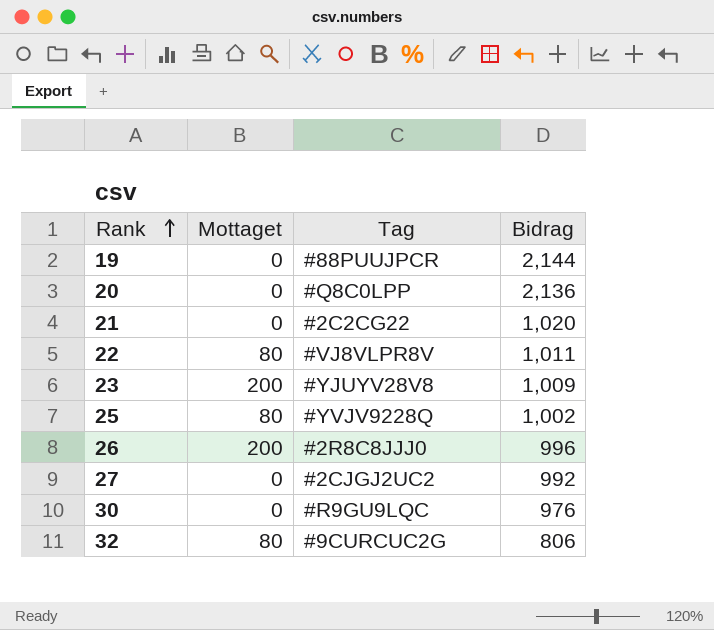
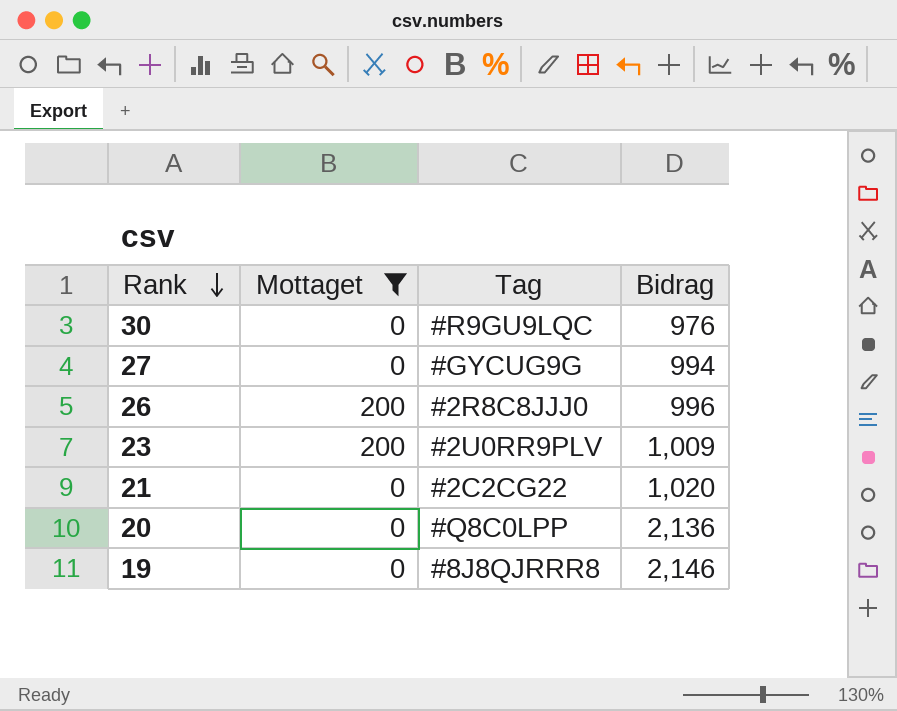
filter: none -> Mottaget != 80
row order: Rank ascending -> Rank descending
27 | Tag: #2CJGJ2UC2 -> #GYCUG9G
27 | Bidrag: 992 -> 994
23 | Tag: #YJUYV28V8 -> #2U0RR9PLV
19 | Tag: #88PUUJPCR -> #8J8QJRRR8
19 | Bidrag: 2,144 -> 2,146

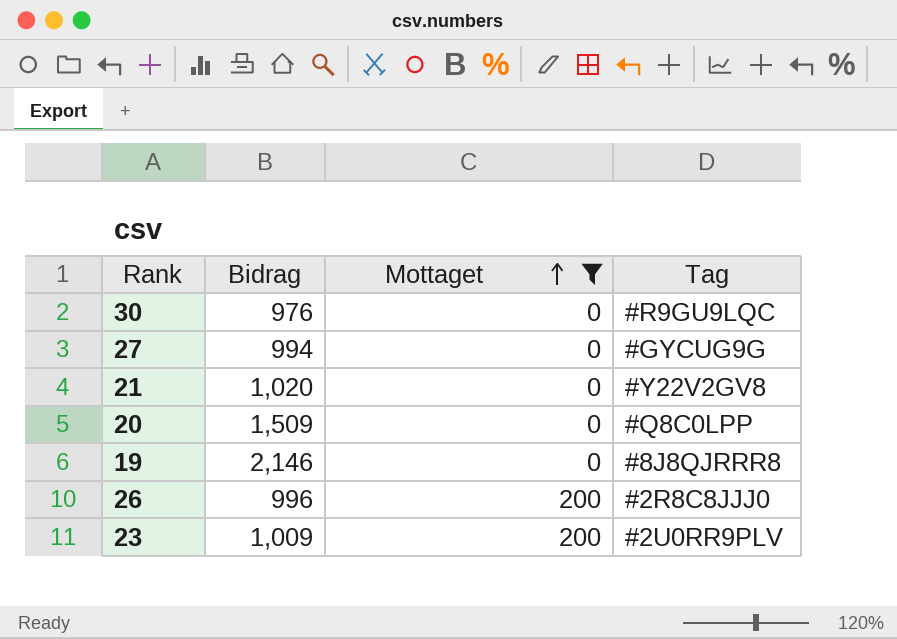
row order: Rank descending -> Mottaget ascending
column Bidrag | position: 4 -> 2
21 | Tag: #2C2CG22 -> #Y22V2GV8
20 | Bidrag: 2,136 -> 1,509

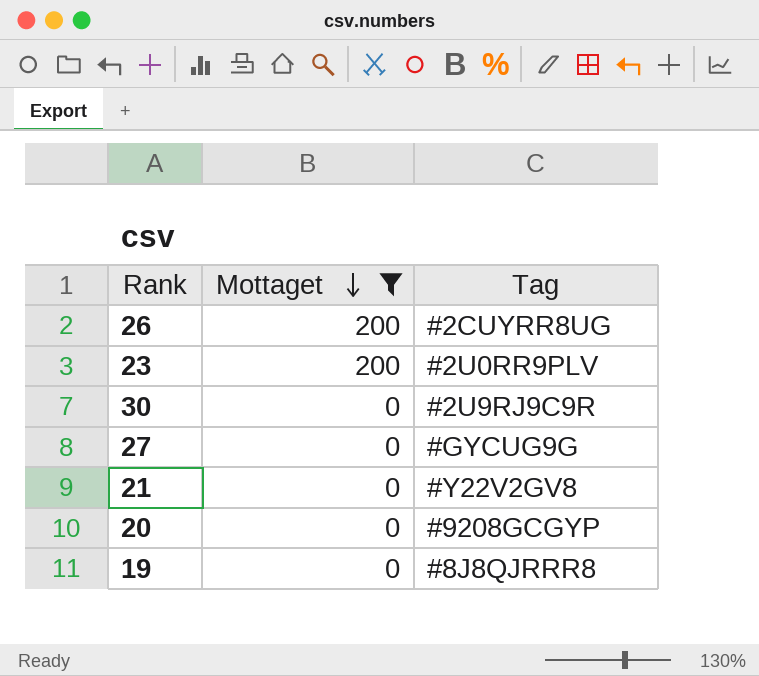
row order: Mottaget ascending -> Mottaget descending
column Bidrag | position: 2 -> none
26 | Tag: #2R8C8JJJ0 -> #2CUYRR8UG
30 | Tag: #R9GU9LQC -> #2U9RJ9C9R
20 | Tag: #Q8C0LPP -> #9208GCGYP

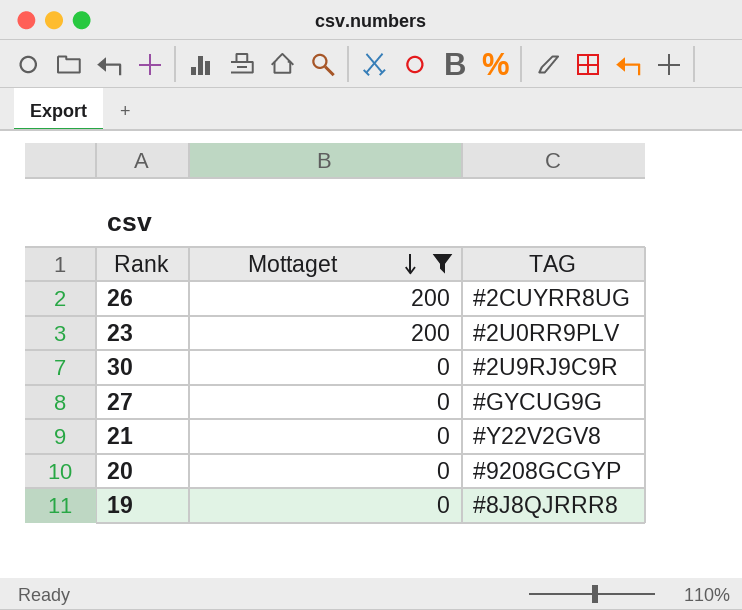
column name: Tag -> TAG

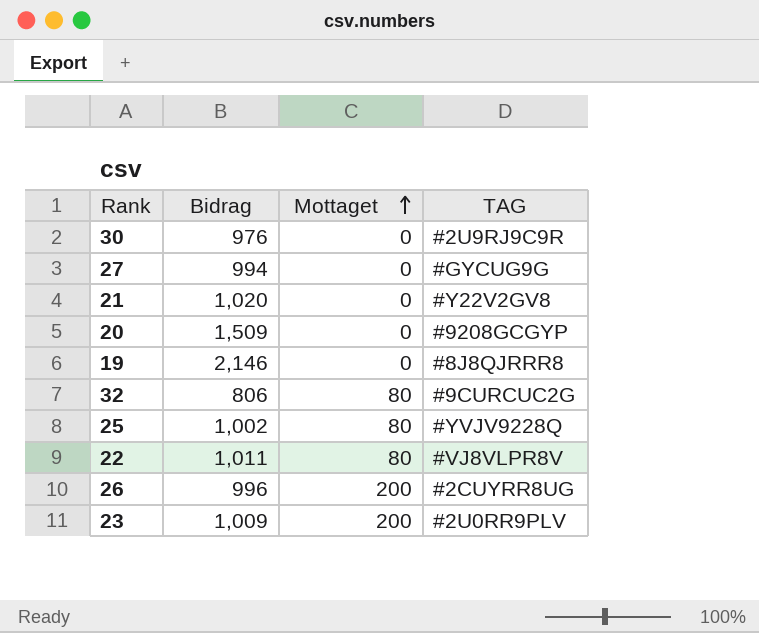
filter: Mottaget != 80 -> none
row order: Mottaget descending -> Mottaget ascending
column Bidrag | position: none -> 2

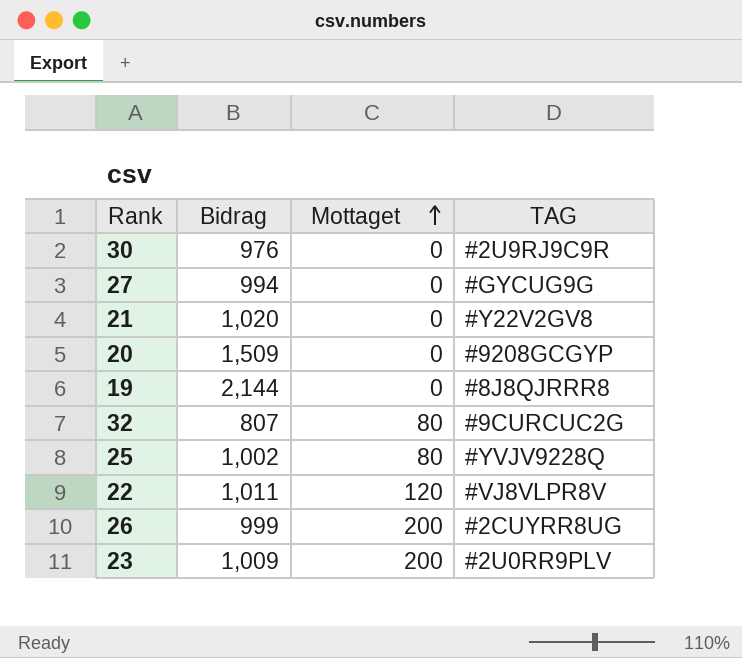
19 | Bidrag: 2,146 -> 2,144
32 | Bidrag: 806 -> 807
22 | Mottaget: 80 -> 120
26 | Bidrag: 996 -> 999

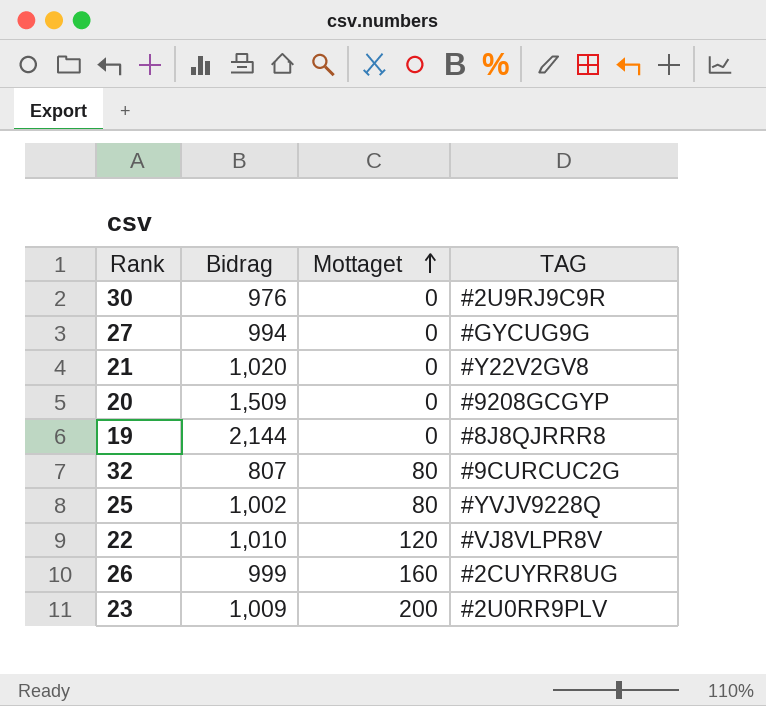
22 | Bidrag: 1,011 -> 1,010
26 | Mottaget: 200 -> 160

